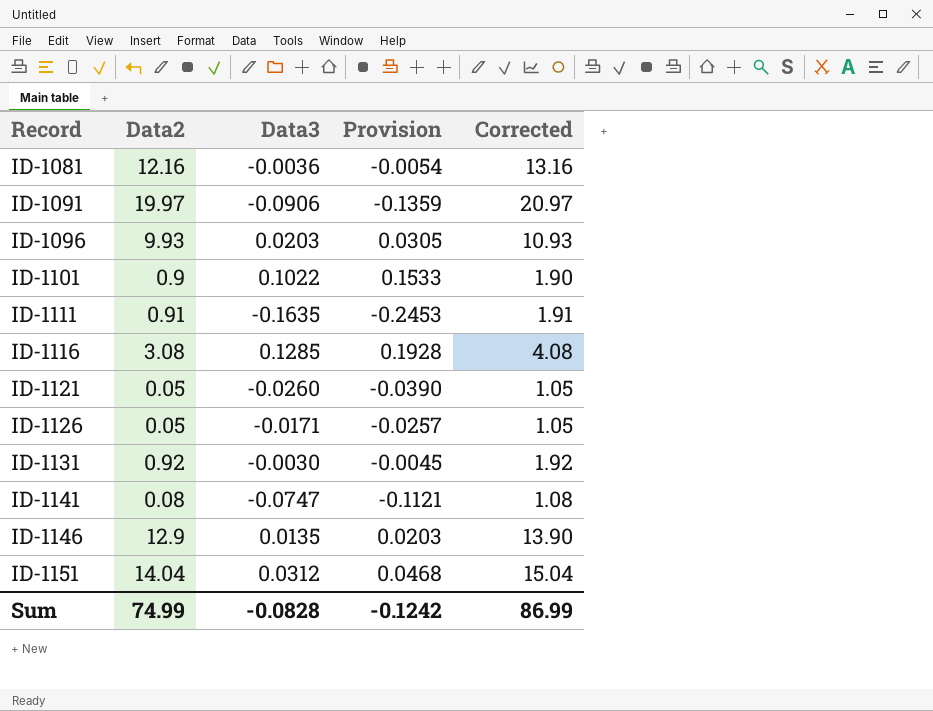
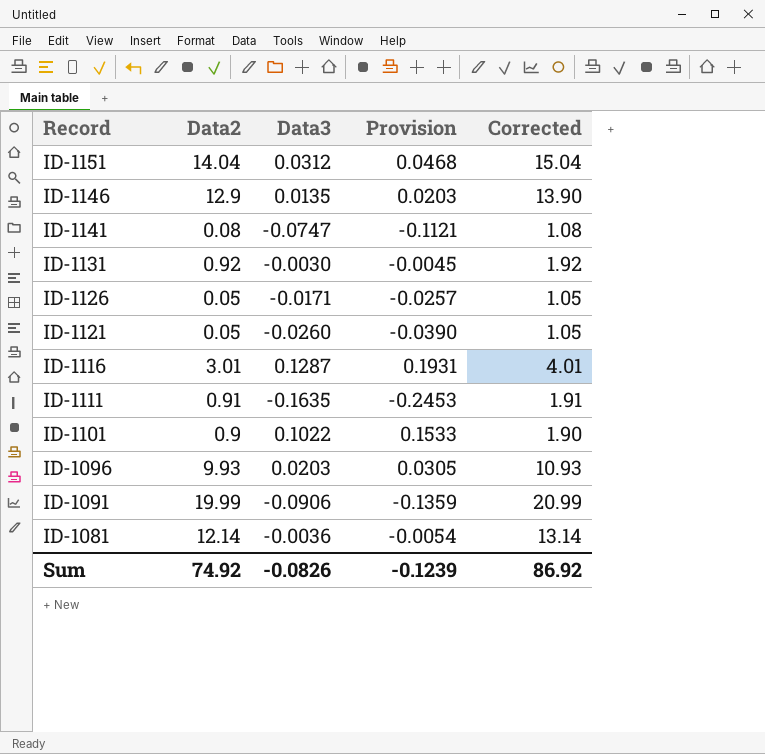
row order: Record ascending -> Record descending
ID-1116 | Data2: 3.08 -> 3.01
ID-1116 | Data3: 0.1285 -> 0.1287
ID-1116 | Provision: 0.1928 -> 0.1931
ID-1116 | Corrected: 4.08 -> 4.01
ID-1091 | Data2: 19.97 -> 19.99
ID-1091 | Corrected: 20.97 -> 20.99
ID-1081 | Data2: 12.16 -> 12.14
ID-1081 | Corrected: 13.16 -> 13.14
Sum | Data2: 74.99 -> 74.92
Sum | Data3: -0.0828 -> -0.0826
Sum | Provision: -0.1242 -> -0.1239
Sum | Corrected: 86.99 -> 86.92

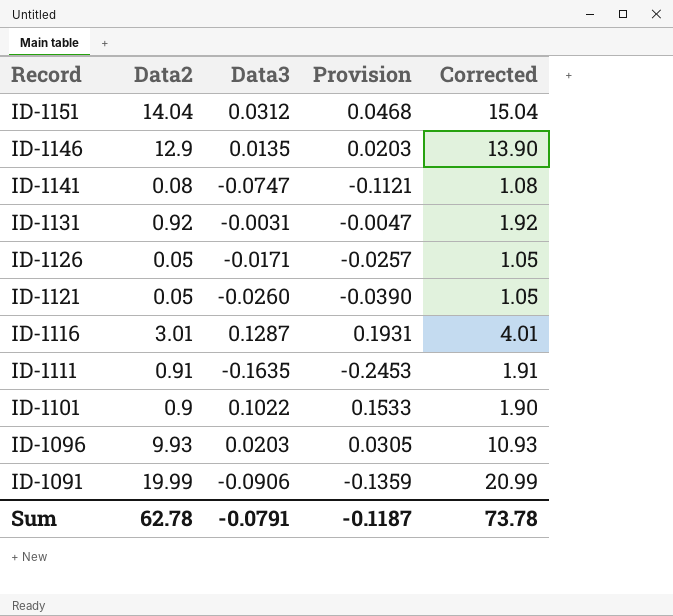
row ID-1081: 12.14 | -0.0036 | -0.0054 | 13.14 -> none
ID-1131 | Data3: -0.0030 -> -0.0031
ID-1131 | Provision: -0.0045 -> -0.0047
Sum | Data2: 74.92 -> 62.78
Sum | Data3: -0.0826 -> -0.0791
Sum | Provision: -0.1239 -> -0.1187
Sum | Corrected: 86.92 -> 73.78

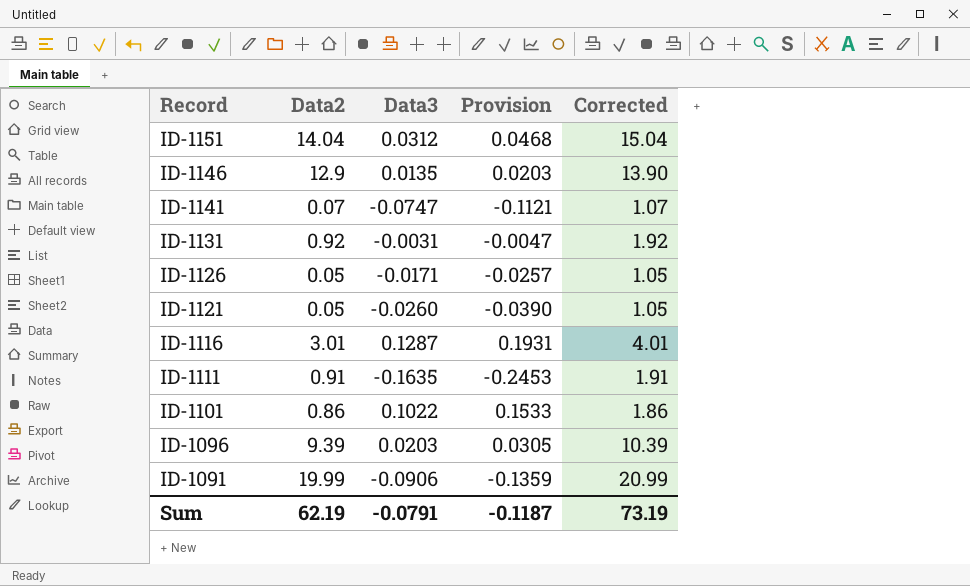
ID-1141 | Data2: 0.08 -> 0.07
ID-1141 | Corrected: 1.08 -> 1.07
ID-1101 | Data2: 0.9 -> 0.86
ID-1101 | Corrected: 1.90 -> 1.86
ID-1096 | Data2: 9.93 -> 9.39
ID-1096 | Corrected: 10.93 -> 10.39
Sum | Data2: 62.78 -> 62.19
Sum | Corrected: 73.78 -> 73.19

